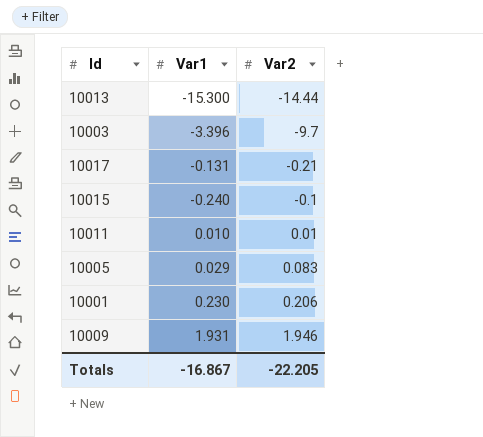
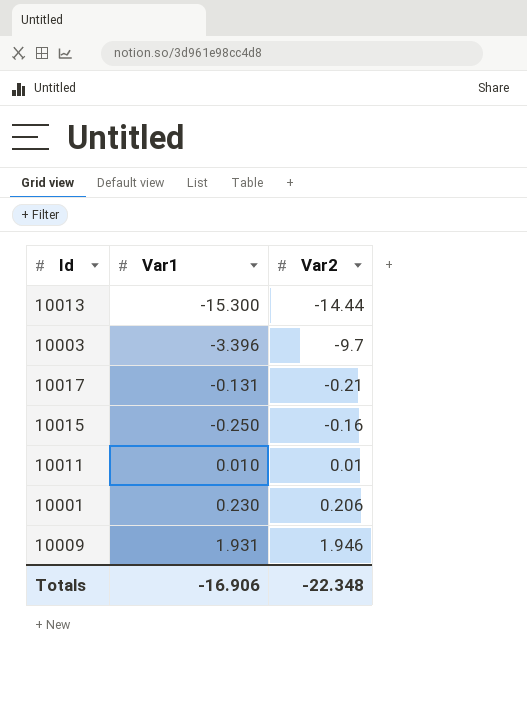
row 10005: 0.029 | 0.083 -> none
10015 | Var1: -0.240 -> -0.250
10015 | Var2: -0.1 -> -0.16
Totals | Var1: -16.867 -> -16.906
Totals | Var2: -22.205 -> -22.348

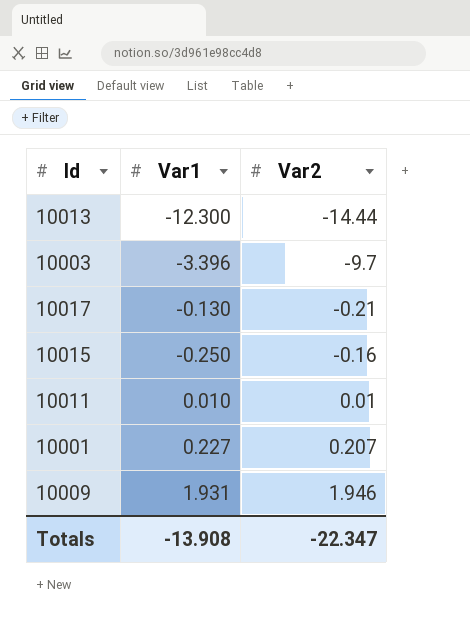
10013 | Var1: -15.300 -> -12.300
10017 | Var1: -0.131 -> -0.130
10001 | Var1: 0.230 -> 0.227
10001 | Var2: 0.206 -> 0.207
Totals | Var1: -16.906 -> -13.908
Totals | Var2: -22.348 -> -22.347

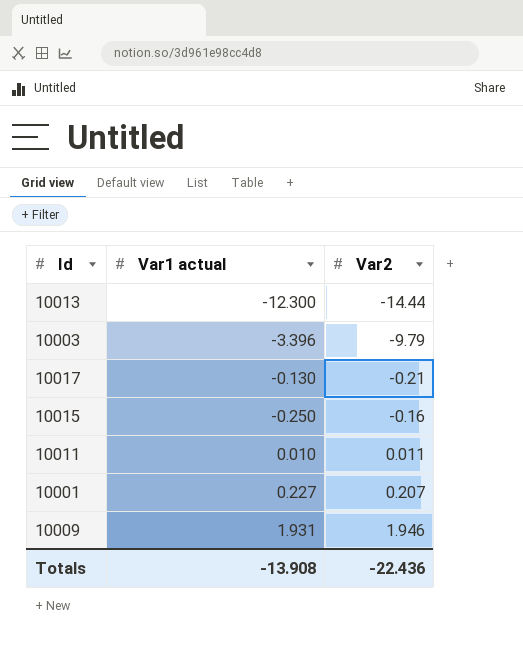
column name: Var1 -> Var1 actual
10003 | Var2: -9.7 -> -9.79
10011 | Var2: 0.01 -> 0.011
Totals | Var2: -22.347 -> -22.436

